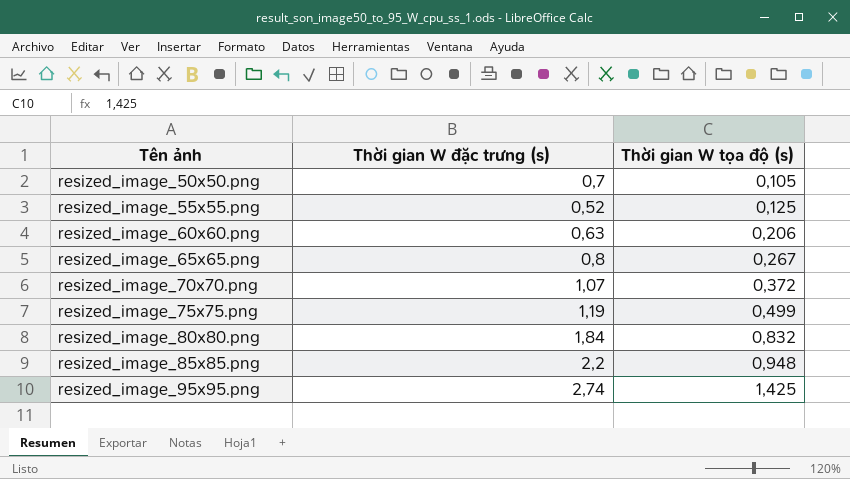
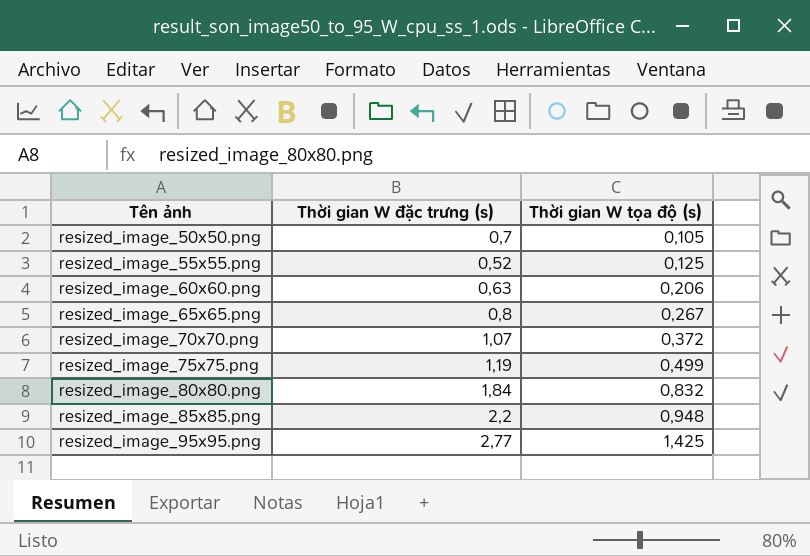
resized_image_95x95.png | Thời gian W đặc trưng (s): 2,74 -> 2,77

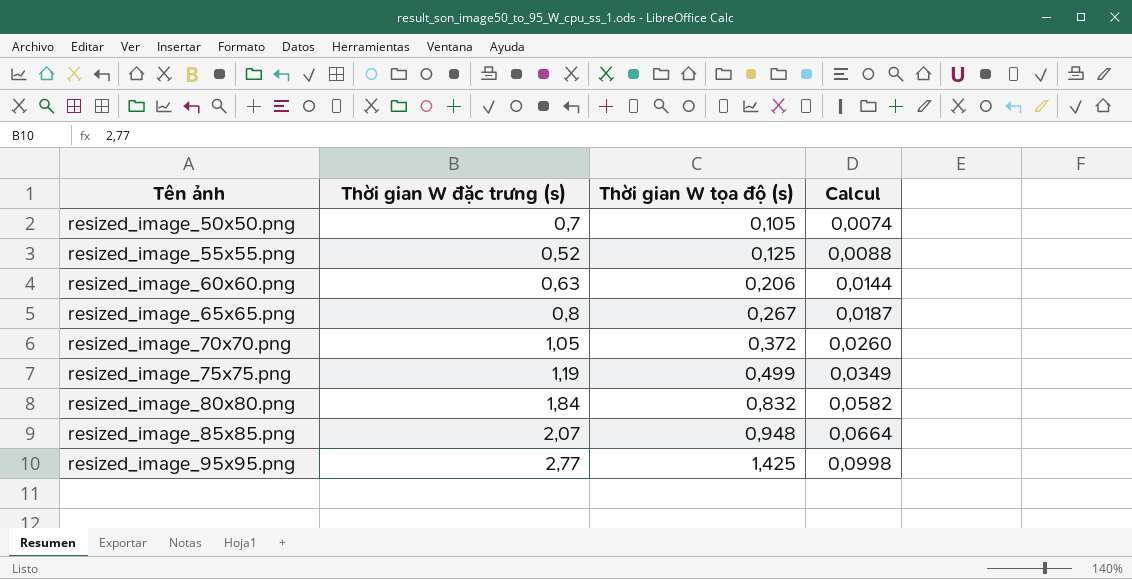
column Calcul | formula: none -> [Thời gian W tọa độ (s)] * 0,07
resized_image_70x70.png | Thời gian W đặc trưng (s): 1,07 -> 1,05
resized_image_85x85.png | Thời gian W đặc trưng (s): 2,2 -> 2,07

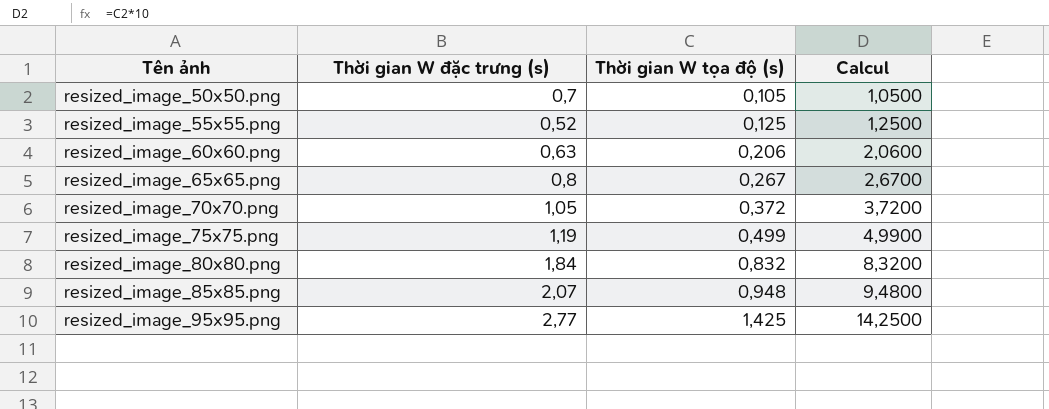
column Calcul | formula: [Thời gian W tọa độ (s)] * 0,07 -> [Thời gian W tọa độ (s)] * 10

